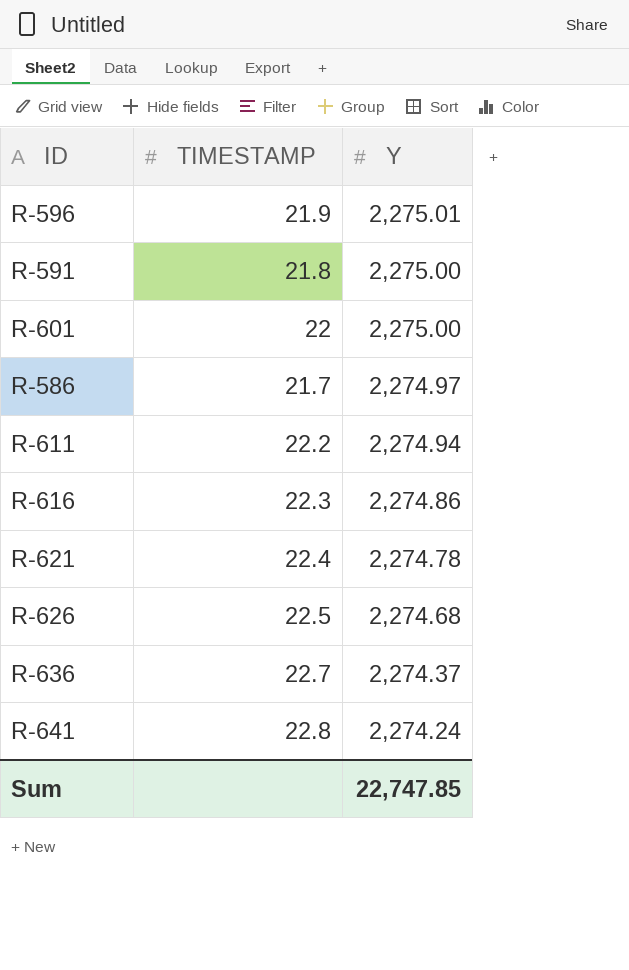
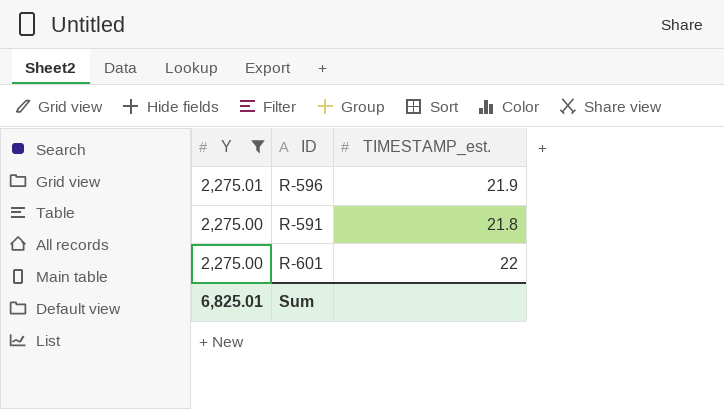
filter: none -> Y >= 2,275.00
column Y | position: 3 -> 1
column name: TIMESTAMP -> TIMESTAMP_est.
Sum | Y: 22,747.85 -> 6,825.01

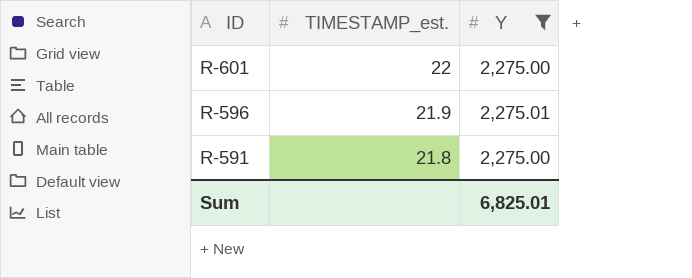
row order: Y descending -> ID descending
column Y | position: 1 -> 3

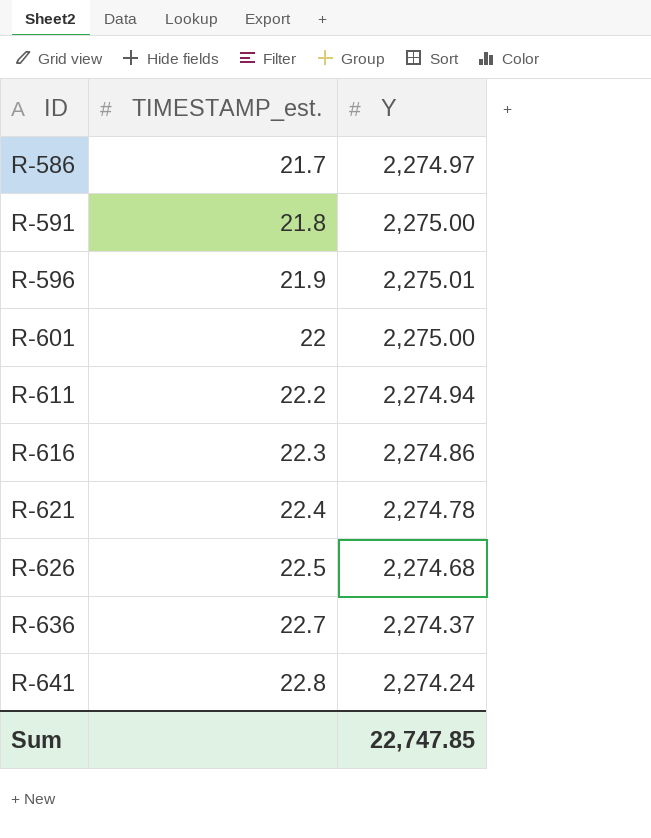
filter: Y >= 2,275.00 -> none
row order: ID descending -> ID ascending
Sum | Y: 6,825.01 -> 22,747.85

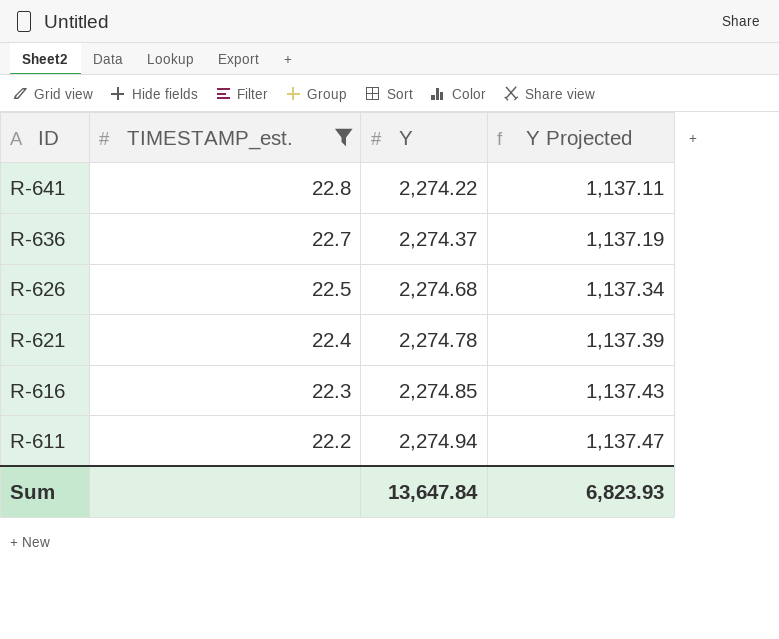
filter: none -> TIMESTAMP_est. >= 22.2
row order: ID ascending -> ID descending
column Y Projected | formula: none -> [Y] * 0.5
R-641 | Y: 2,274.24 -> 2,274.22
R-616 | Y: 2,274.86 -> 2,274.85
Sum | Y: 22,747.85 -> 13,647.84

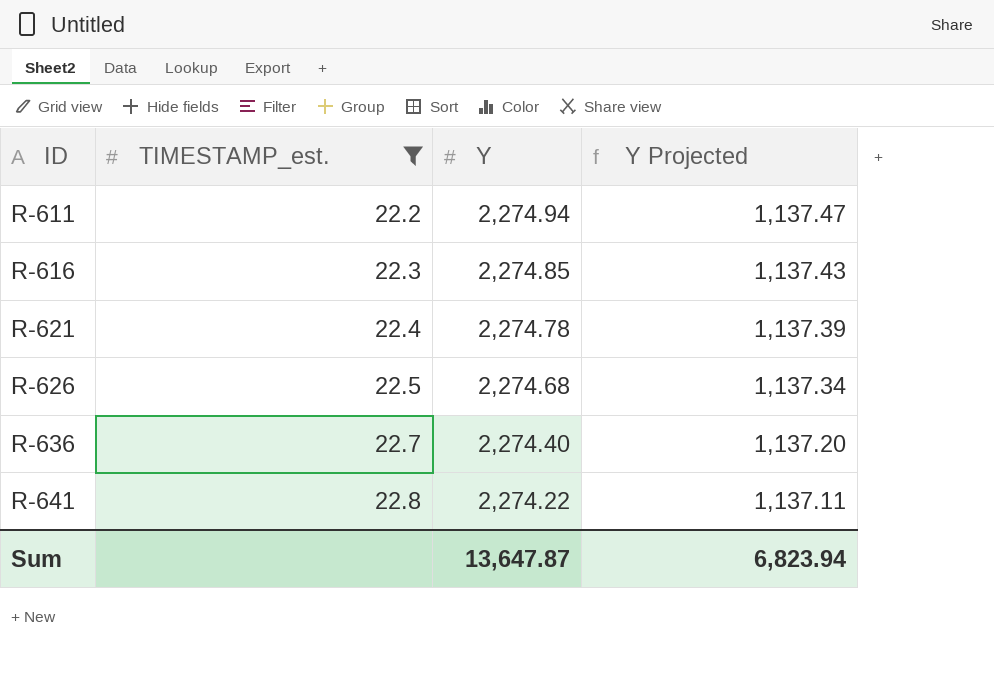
row order: ID descending -> ID ascending
R-636 | Y: 2,274.37 -> 2,274.40
R-636 | Y Projected: 1,137.19 -> 1,137.20
Sum | Y: 13,647.84 -> 13,647.87
Sum | Y Projected: 6,823.93 -> 6,823.94

